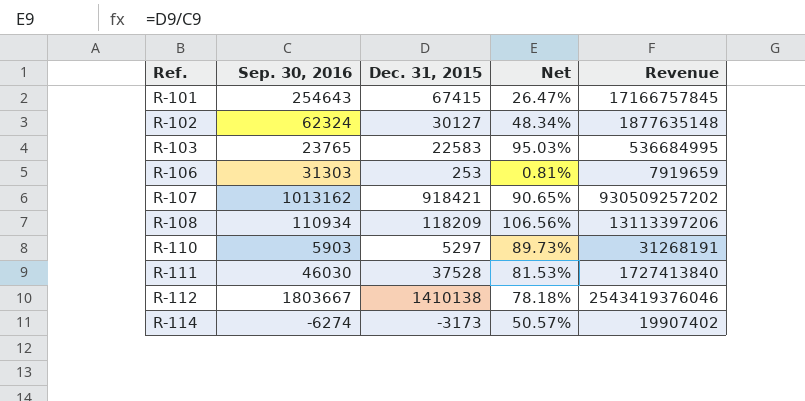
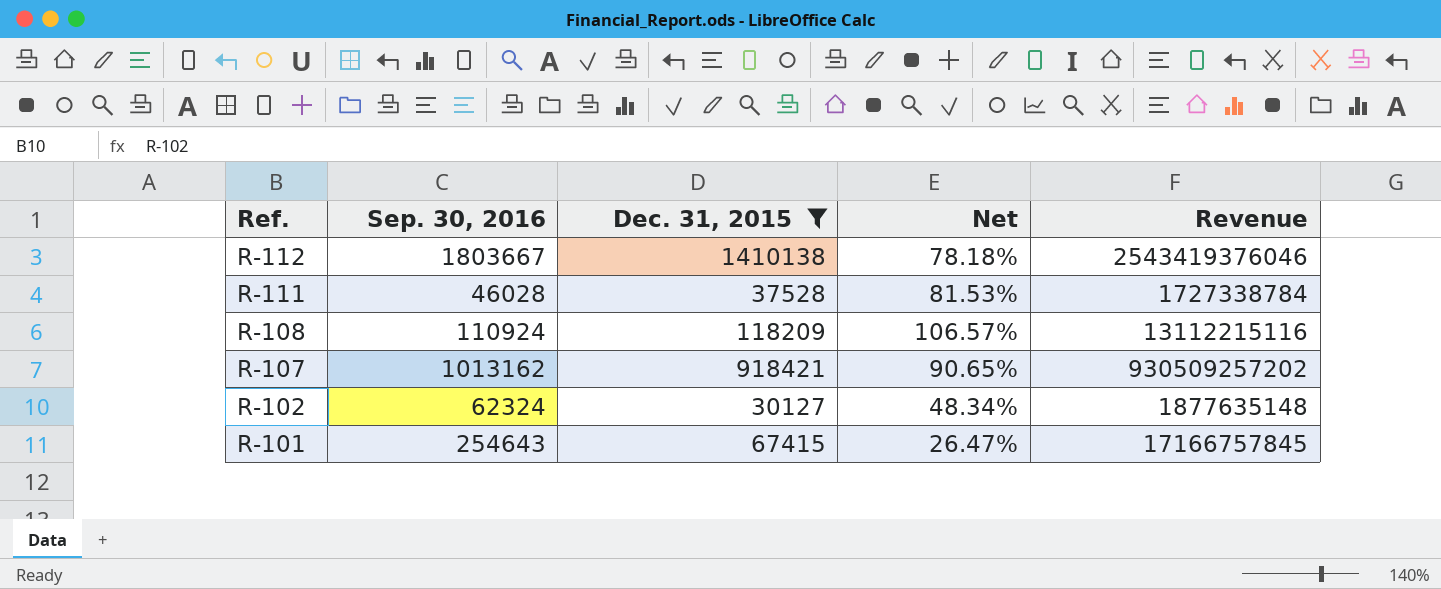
filter: none -> Dec. 31, 2015 >= 30127
row order: Ref. ascending -> Ref. descending
R-111 | Sep. 30, 2016: 46030 -> 46028
R-111 | Revenue: 1727413840 -> 1727338784
R-108 | Sep. 30, 2016: 110934 -> 110924
R-108 | Net: 106.56% -> 106.57%
R-108 | Revenue: 13113397206 -> 13112215116

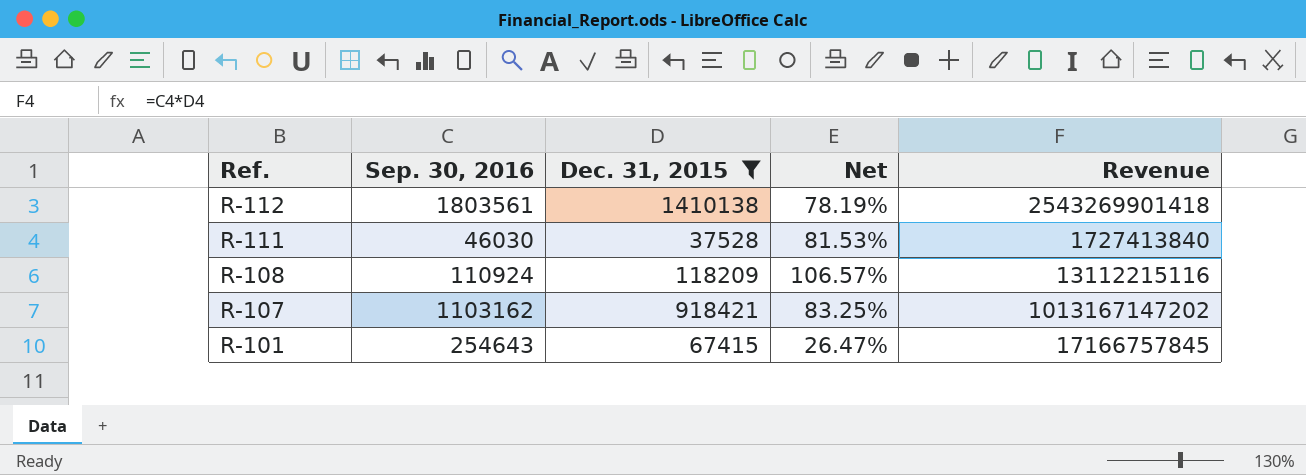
row R-102: 62324 | 30127 | 48.34% | 1877635148 -> none
R-112 | Sep. 30, 2016: 1803667 -> 1803561
R-112 | Net: 78.18% -> 78.19%
R-112 | Revenue: 2543419376046 -> 2543269901418
R-111 | Sep. 30, 2016: 46028 -> 46030
R-111 | Revenue: 1727338784 -> 1727413840
R-107 | Sep. 30, 2016: 1013162 -> 1103162
R-107 | Net: 90.65% -> 83.25%
R-107 | Revenue: 930509257202 -> 1013167147202

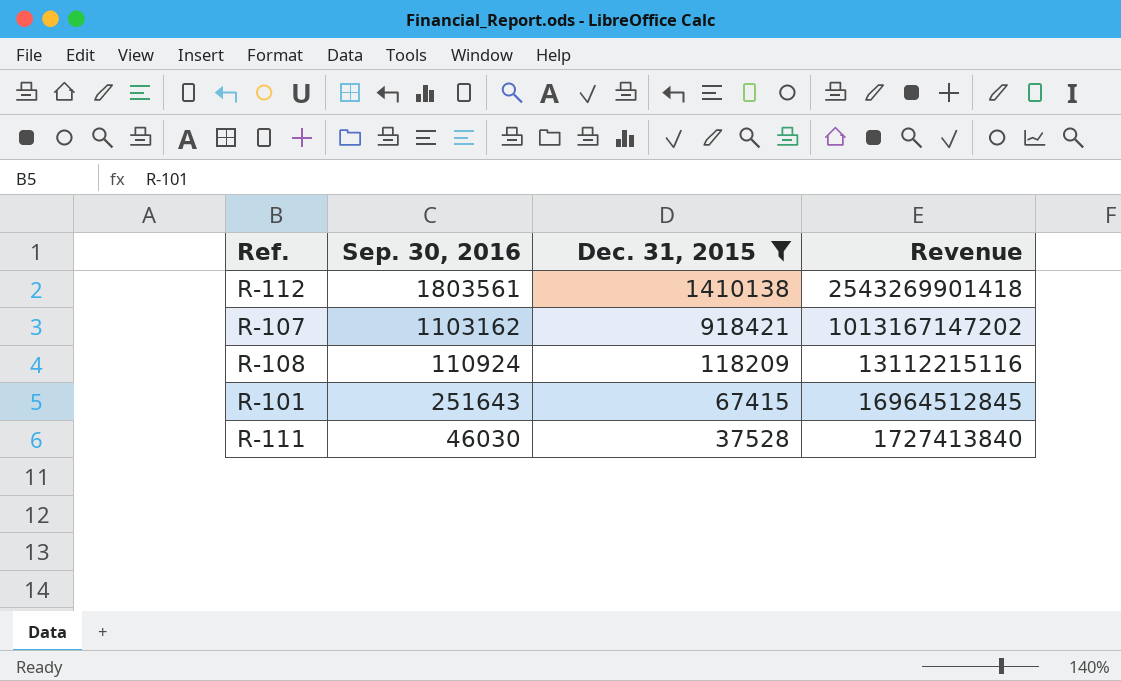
row order: Ref. descending -> Dec. 31, 2015 descending
column Net | formula: [Dec. 31, 2015] / [Sep. 30, 2016] -> none
R-101 | Sep. 30, 2016: 254643 -> 251643
R-101 | Revenue: 17166757845 -> 16964512845

